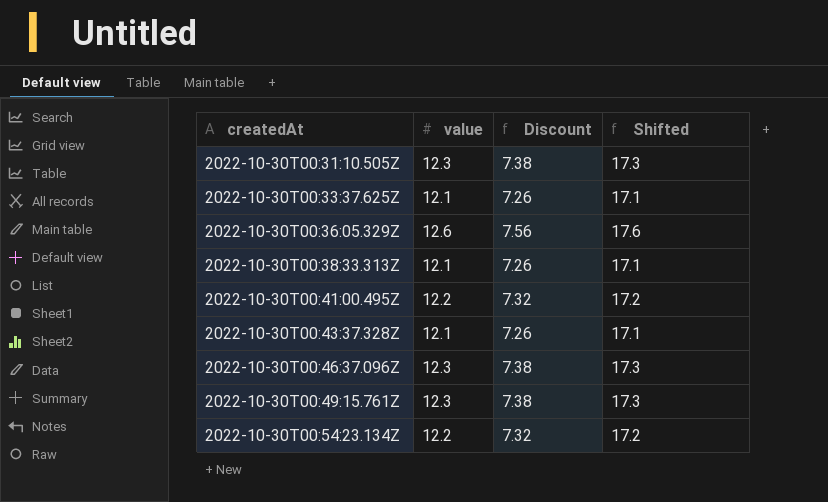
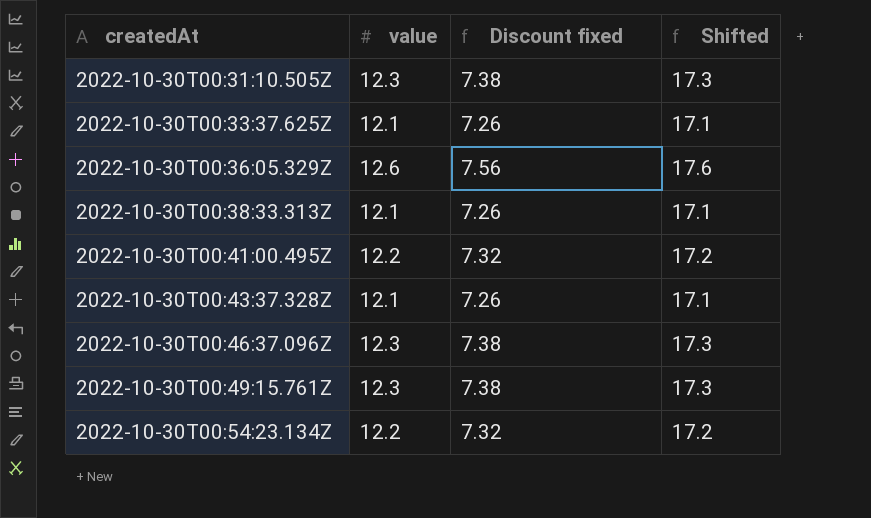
column name: Discount -> Discount fixed

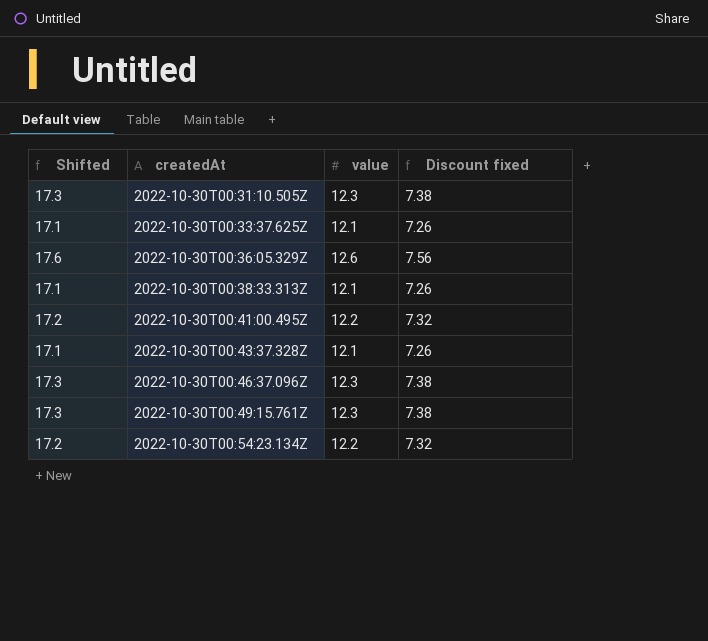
column Shifted | position: 4 -> 1

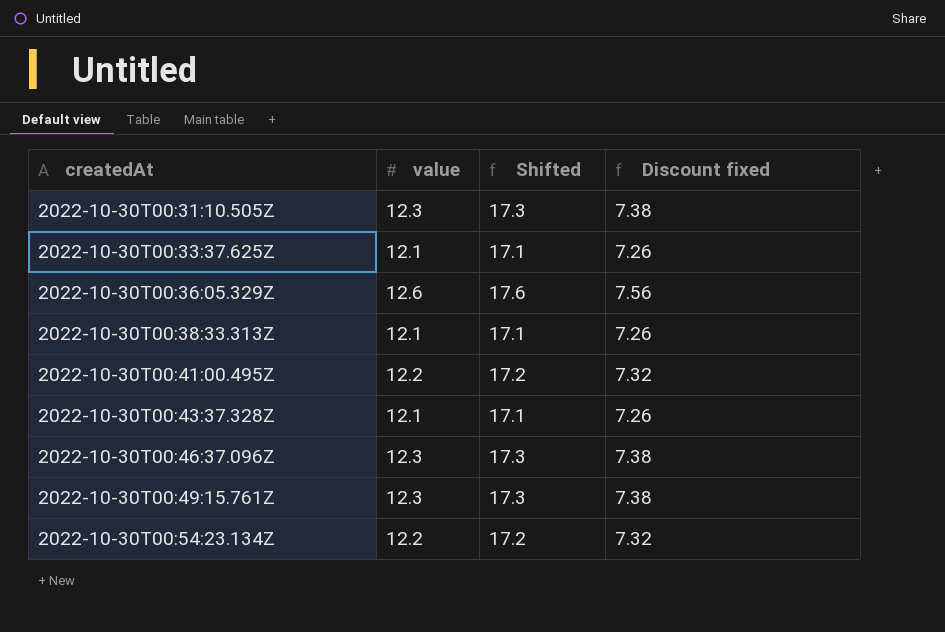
column Shifted | position: 1 -> 3

